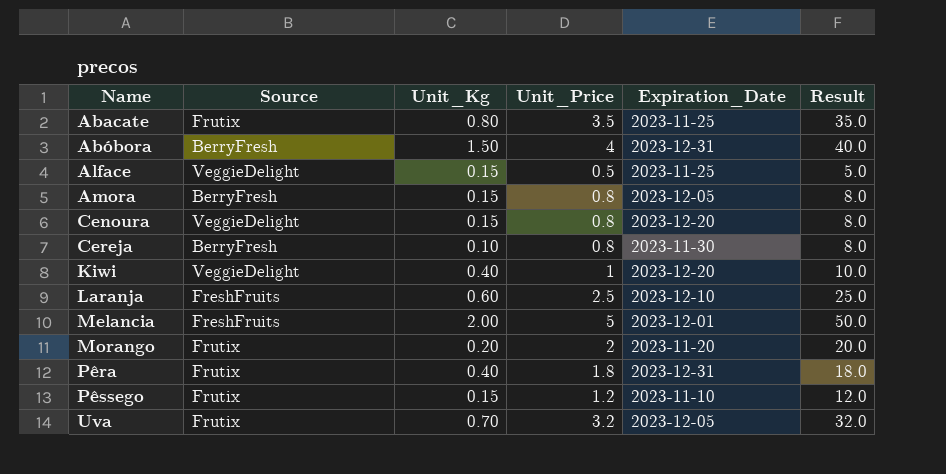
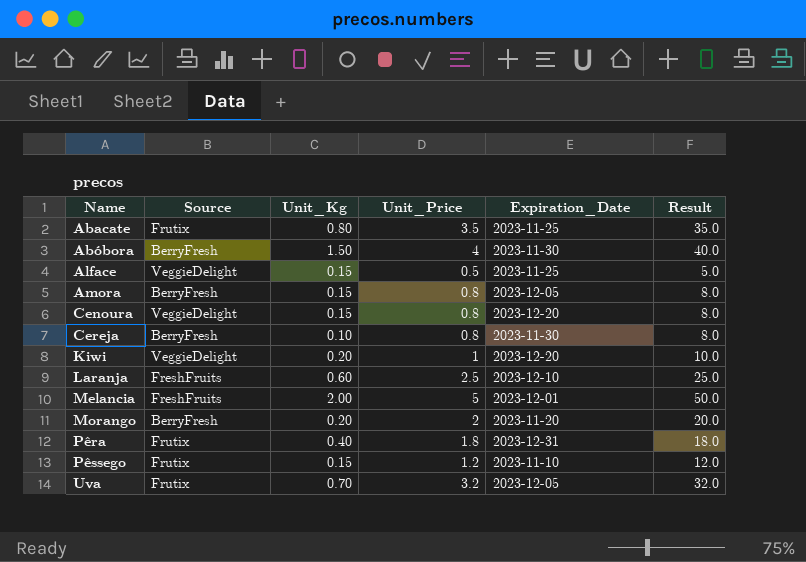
Abóbora | Expiration_Date: 2023-12-31 -> 2023-11-30
Kiwi | Unit_Kg: 0.40 -> 0.20
Morango | Source: Frutix -> BerryFresh

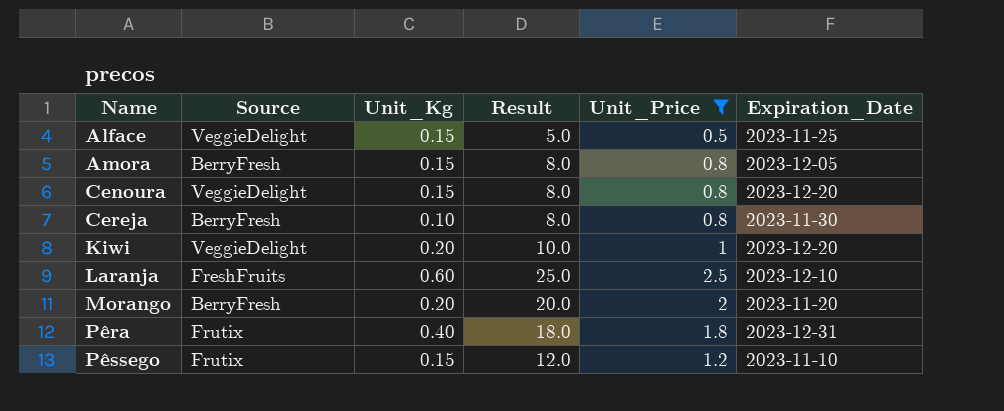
filter: none -> Unit_Price <= 2.5
column Result | position: 6 -> 4

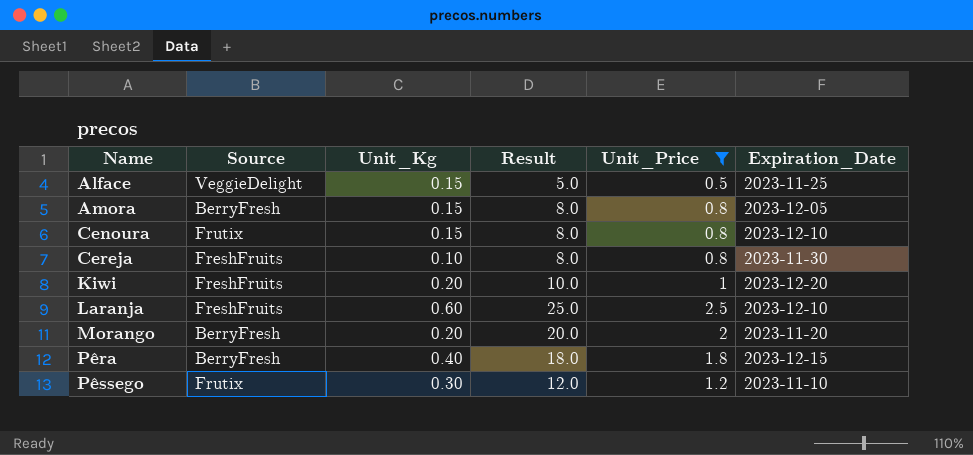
Cenoura | Source: VeggieDelight -> Frutix
Cenoura | Expiration_Date: 2023-12-20 -> 2023-12-10
Cereja | Source: BerryFresh -> FreshFruits
Kiwi | Source: VeggieDelight -> FreshFruits
Pêra | Source: Frutix -> BerryFresh
Pêra | Expiration_Date: 2023-12-31 -> 2023-12-15
Pêssego | Unit_Kg: 0.15 -> 0.30

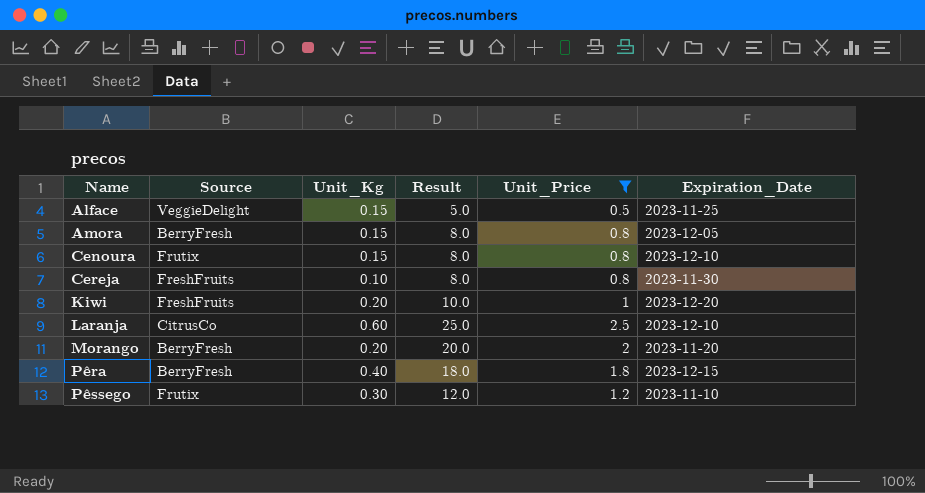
Laranja | Source: FreshFruits -> CitrusCo

